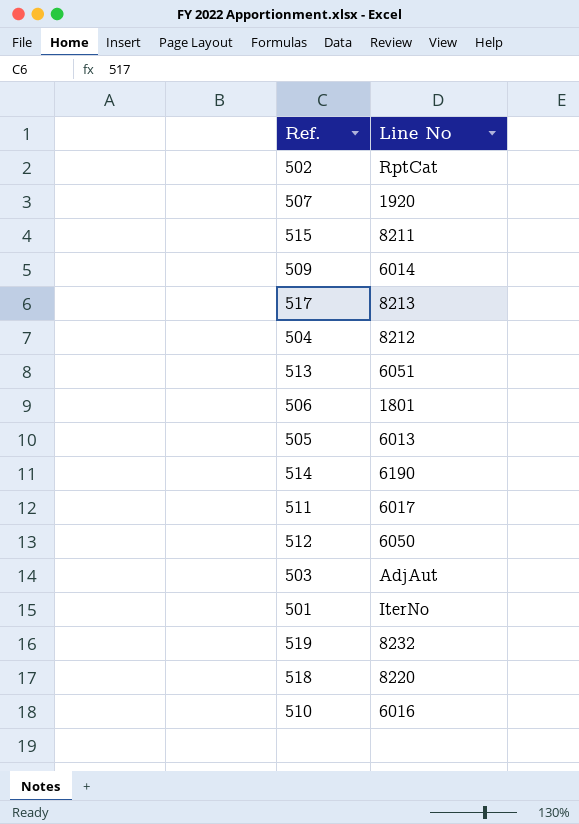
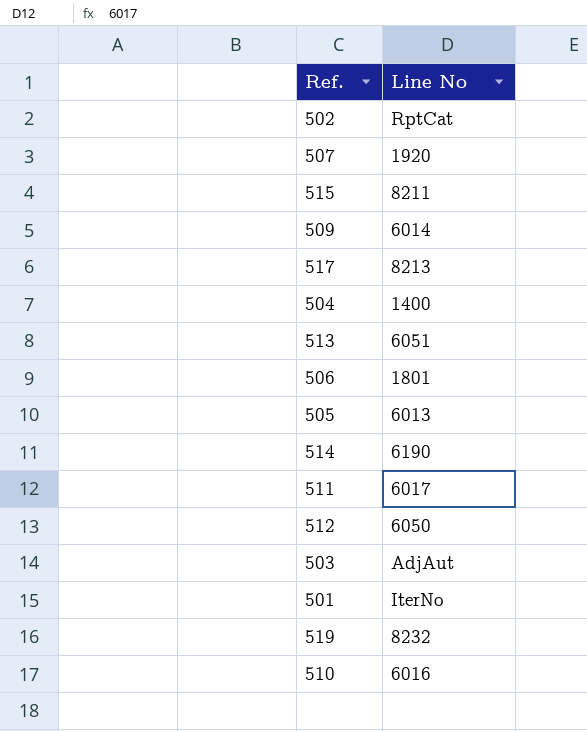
row 518: 8220 -> none
504 | Line No: 8212 -> 1400

